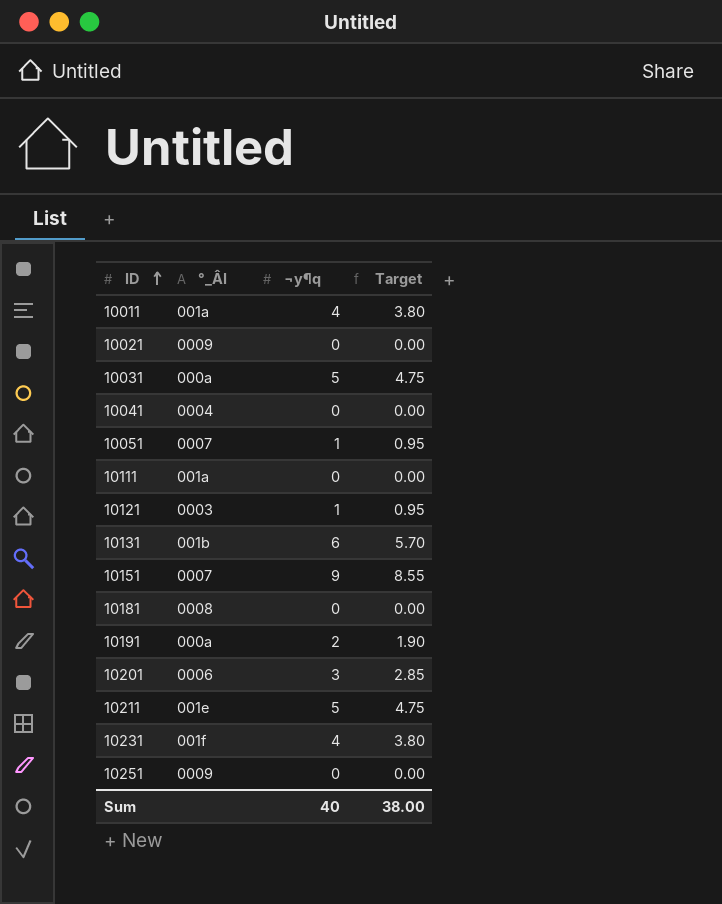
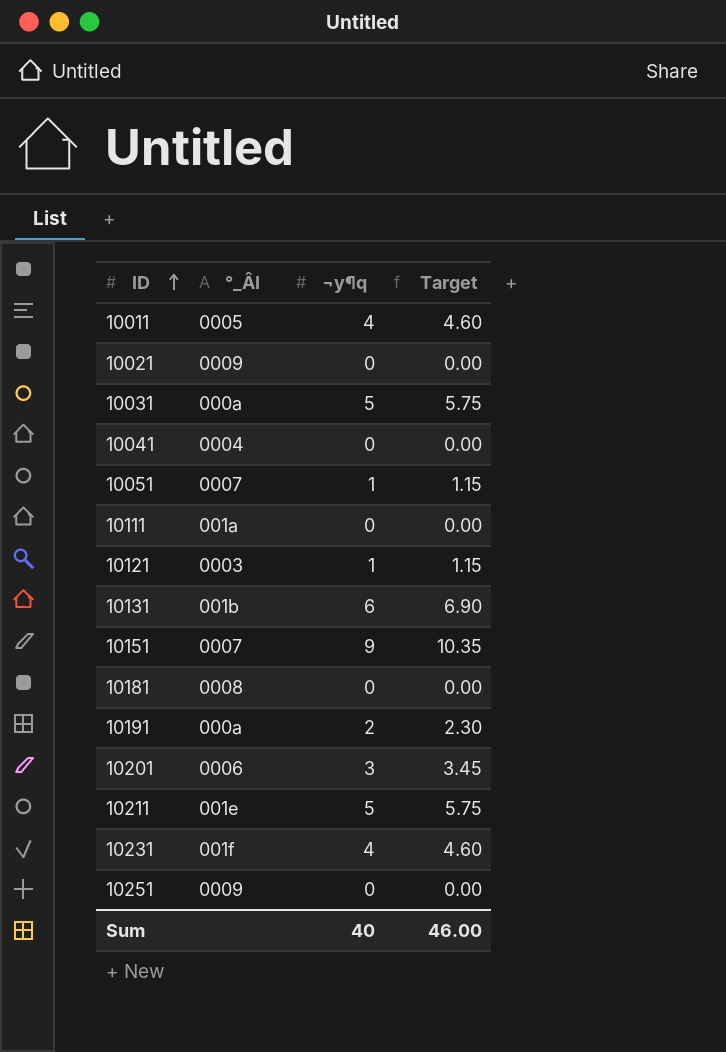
column Target | formula: [¬y¶q] * 0.95 -> [¬y¶q] * 1.15
10011 | °_ÂI: 001a -> 0005
Sum | Target: 38.00 -> 46.00

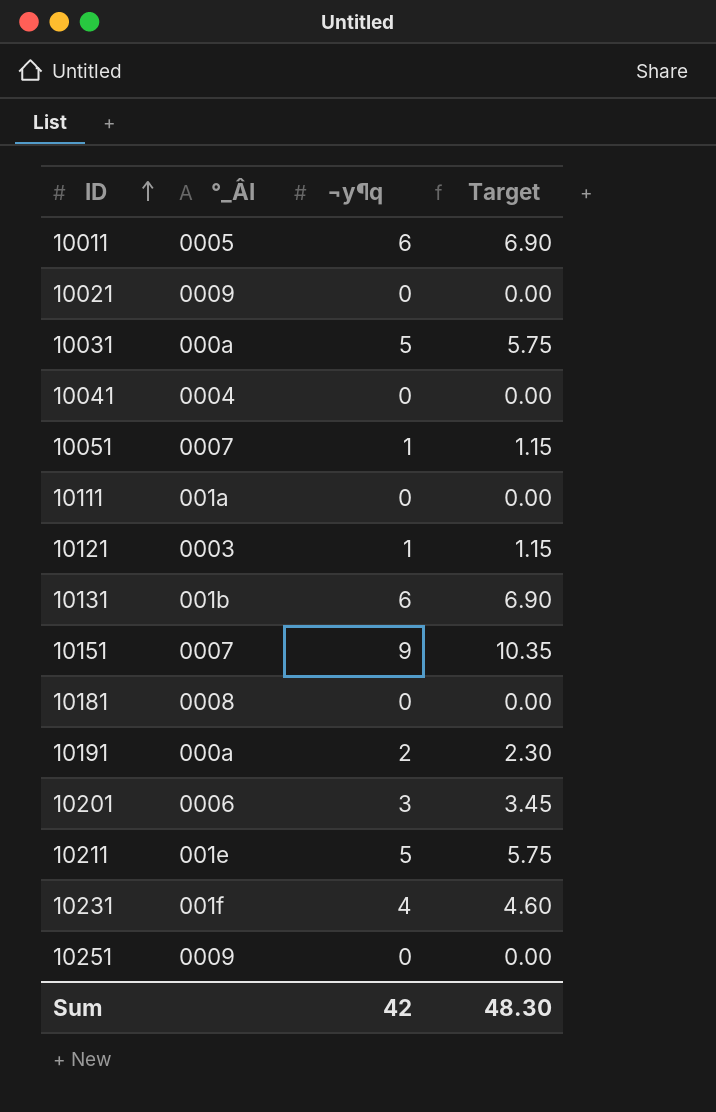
10011 | ¬y¶q: 4 -> 6
10011 | Target: 4.60 -> 6.90
Sum | ¬y¶q: 40 -> 42
Sum | Target: 46.00 -> 48.30

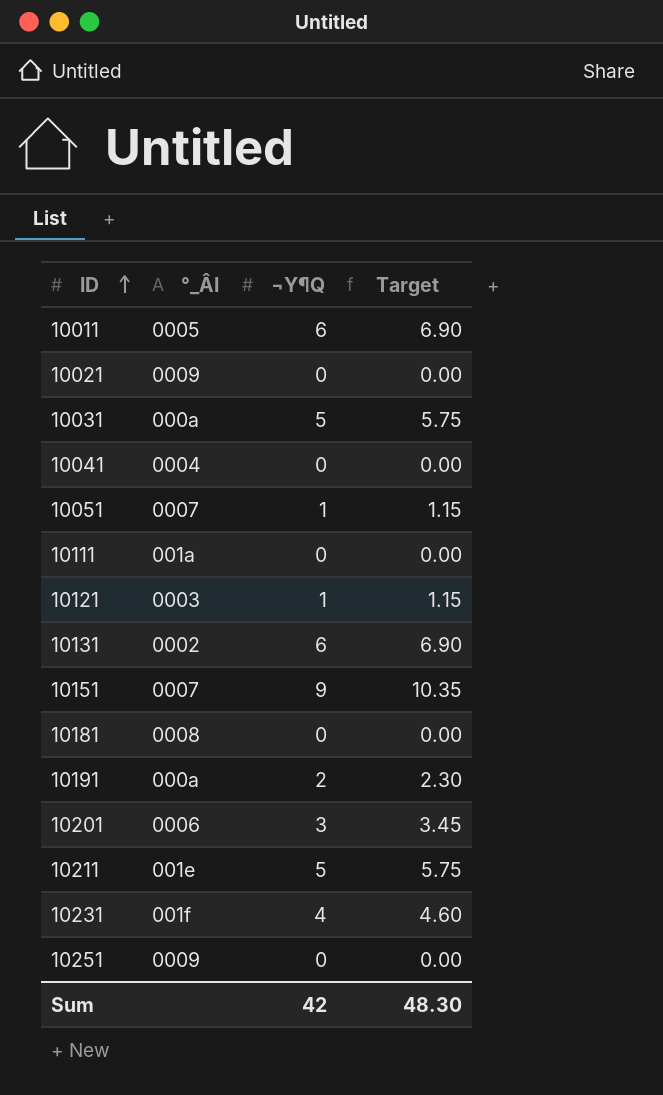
column name: ¬y¶q -> ¬Y¶Q
10131 | °_ÂI: 001b -> 0002

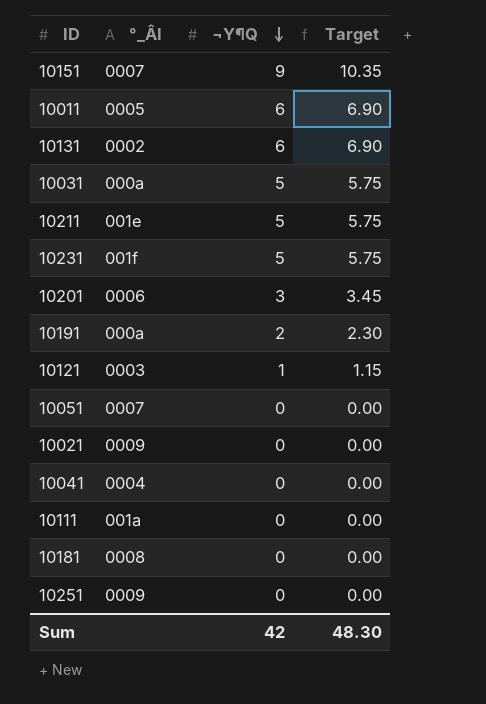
row order: ID ascending -> ¬Y¶Q descending
10231 | ¬Y¶Q: 4 -> 5
10231 | Target: 4.60 -> 5.75
10051 | ¬Y¶Q: 1 -> 0
10051 | Target: 1.15 -> 0.00

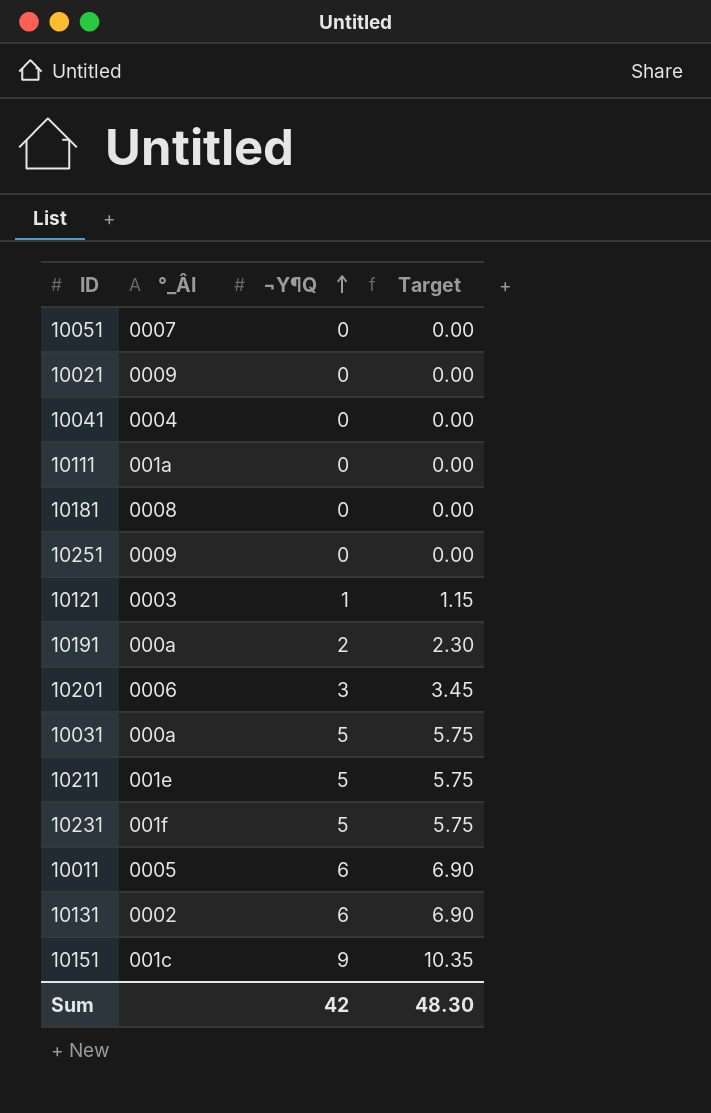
row order: ¬Y¶Q descending -> ¬Y¶Q ascending
10151 | °_ÂI: 0007 -> 001c

